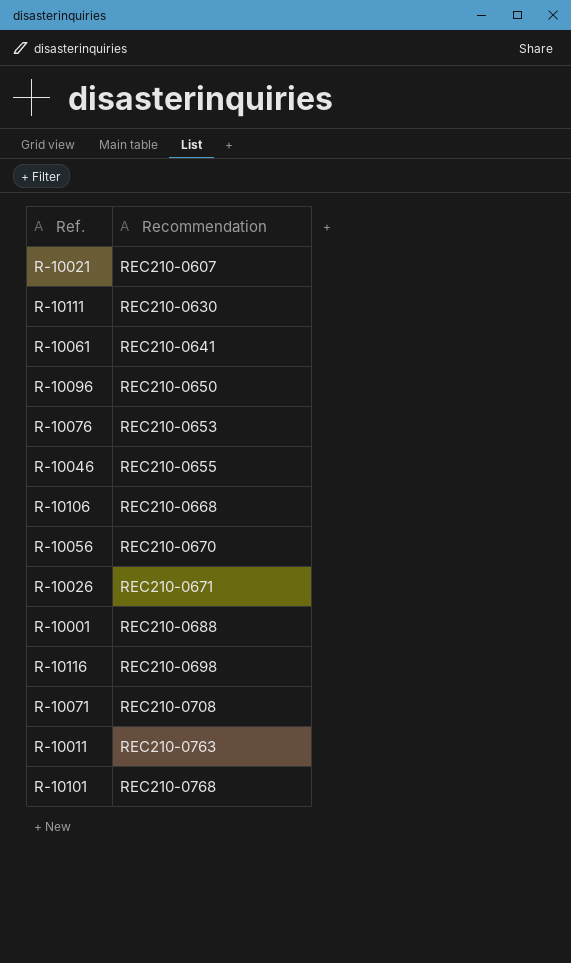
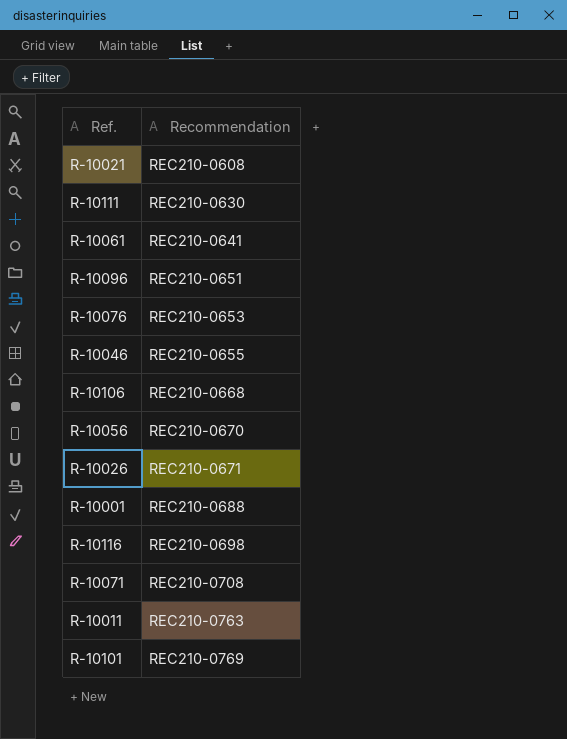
R-10021 | Recommendation: REC210-0607 -> REC210-0608
R-10096 | Recommendation: REC210-0650 -> REC210-0651
R-10101 | Recommendation: REC210-0768 -> REC210-0769

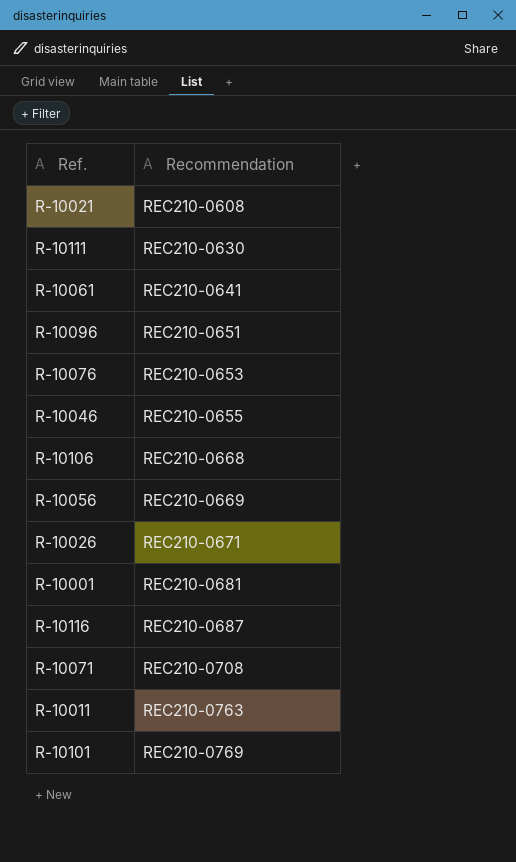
R-10056 | Recommendation: REC210-0670 -> REC210-0669
R-10001 | Recommendation: REC210-0688 -> REC210-0681
R-10116 | Recommendation: REC210-0698 -> REC210-0687

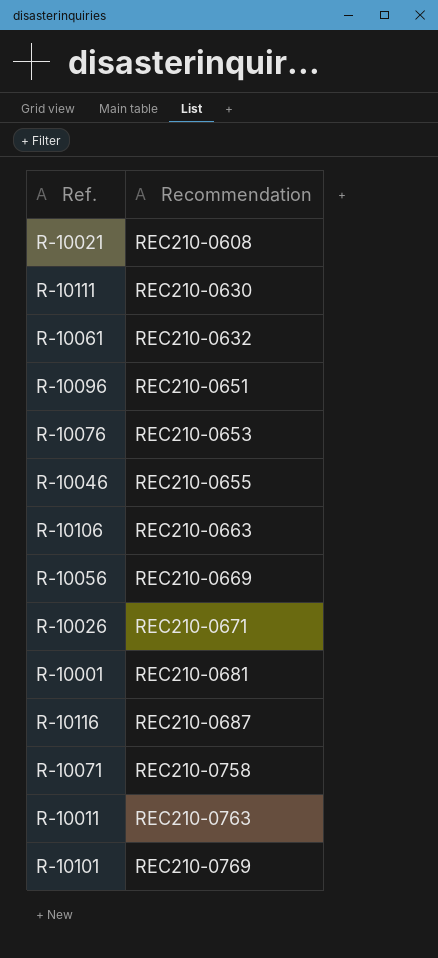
R-10061 | Recommendation: REC210-0641 -> REC210-0632
R-10106 | Recommendation: REC210-0668 -> REC210-0663
R-10071 | Recommendation: REC210-0708 -> REC210-0758

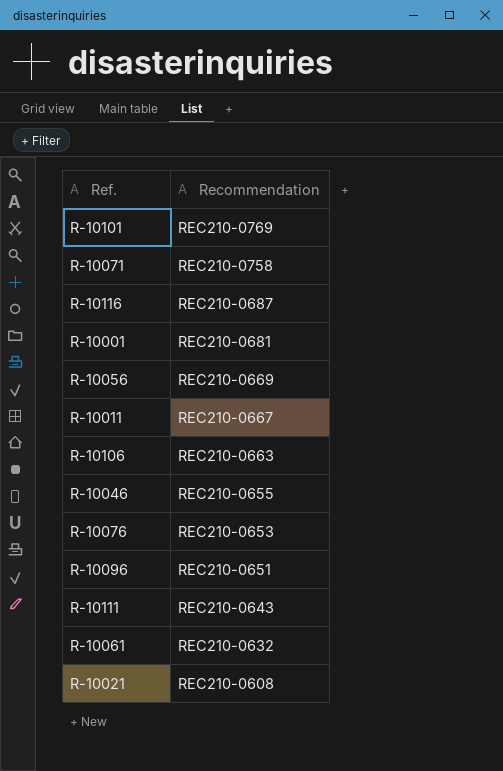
row order: Recommendation ascending -> Recommendation descending
row R-10026: REC210-0671 -> none
R-10011 | Recommendation: REC210-0763 -> REC210-0667
R-10111 | Recommendation: REC210-0630 -> REC210-0643

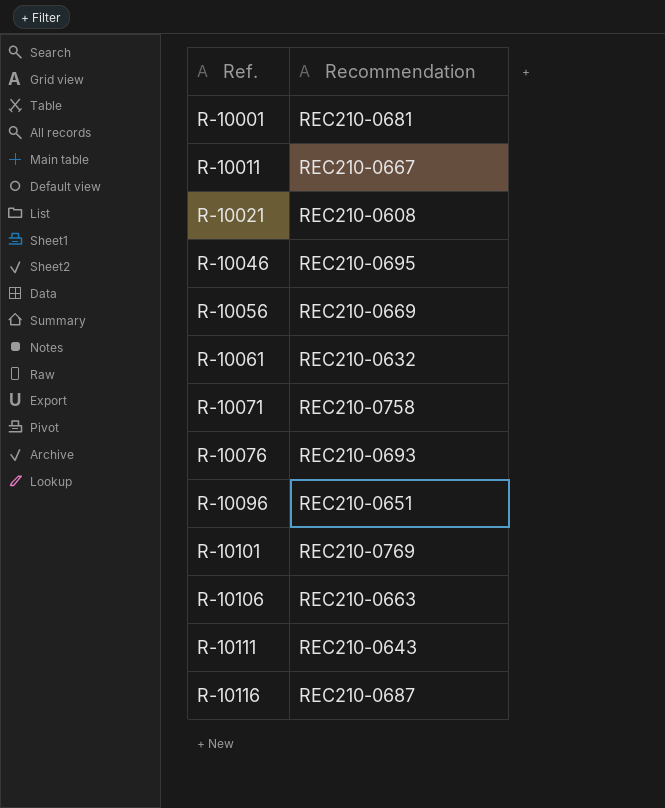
row order: Recommendation descending -> Ref. ascending
R-10046 | Recommendation: REC210-0655 -> REC210-0695
R-10076 | Recommendation: REC210-0653 -> REC210-0693

